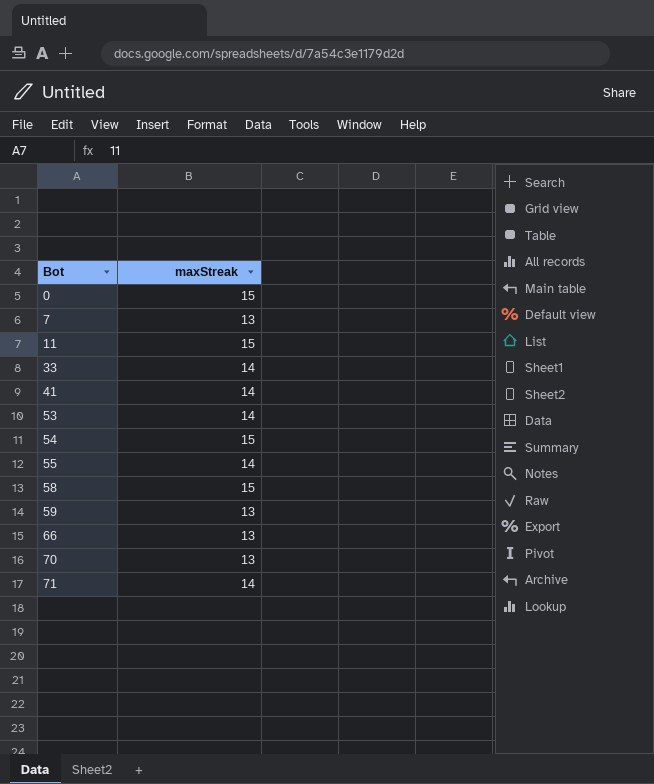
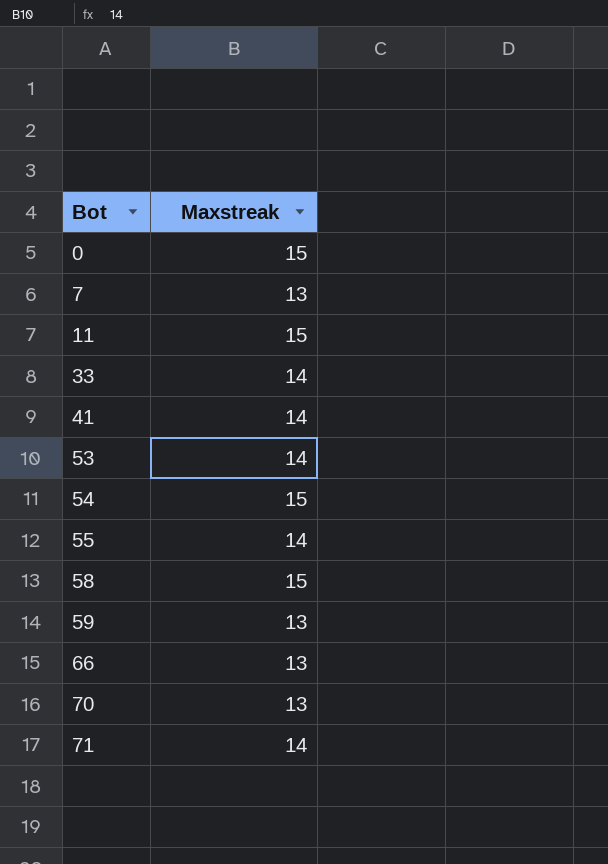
column name: maxStreak -> Maxstreak

